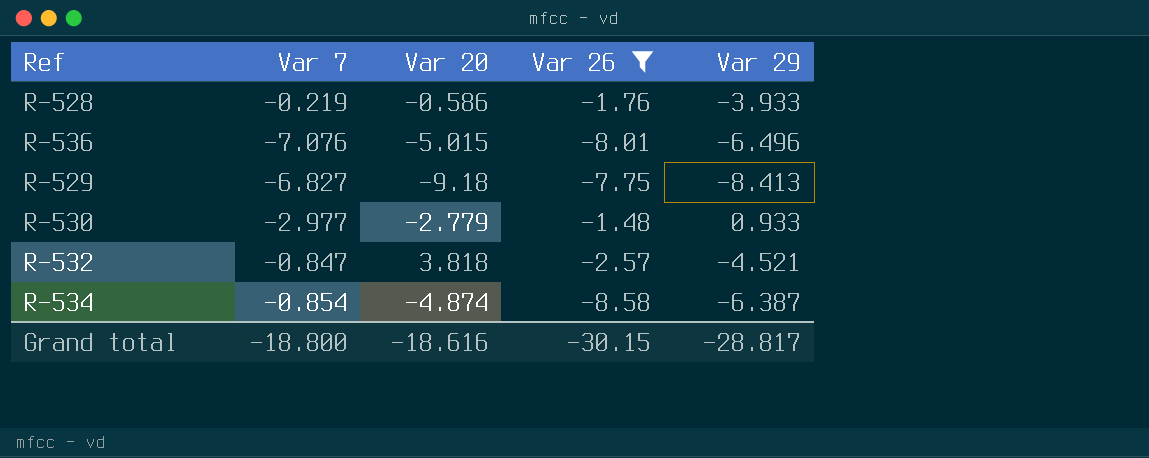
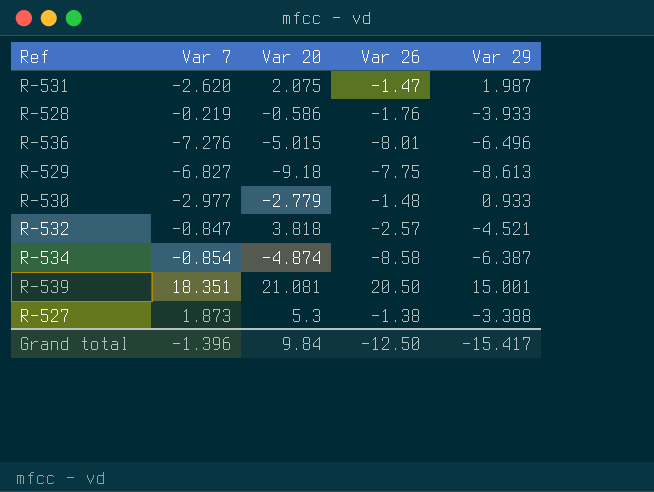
filter: Var 26 <= -1.48 -> none
R-536 | Var 7: -7.076 -> -7.276
R-529 | Var 29: -8.413 -> -8.613
Grand total | Var 7: -18.800 -> -1.396
Grand total | Var 20: -18.616 -> 9.84
Grand total | Var 26: -30.15 -> -12.50
Grand total | Var 29: -28.817 -> -15.417

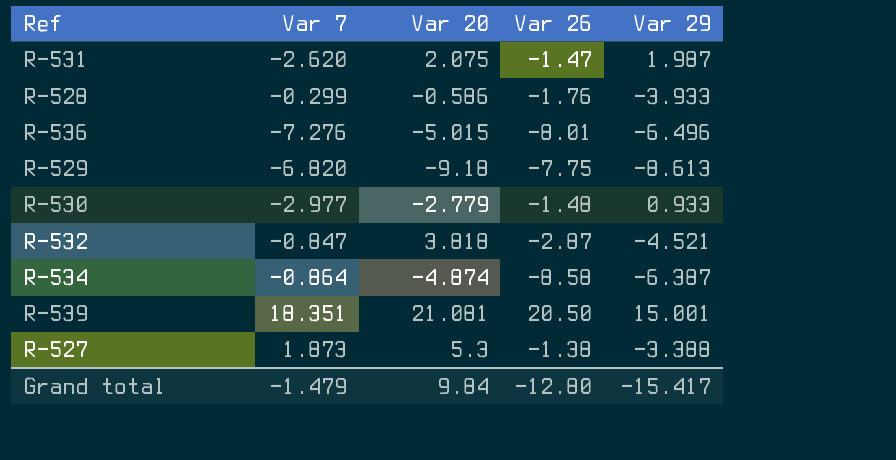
R-528 | Var 7: -0.219 -> -0.299
R-529 | Var 7: -6.827 -> -6.820
R-532 | Var 26: -2.57 -> -2.87
R-534 | Var 7: -0.854 -> -0.864
Grand total | Var 7: -1.396 -> -1.479
Grand total | Var 26: -12.50 -> -12.80

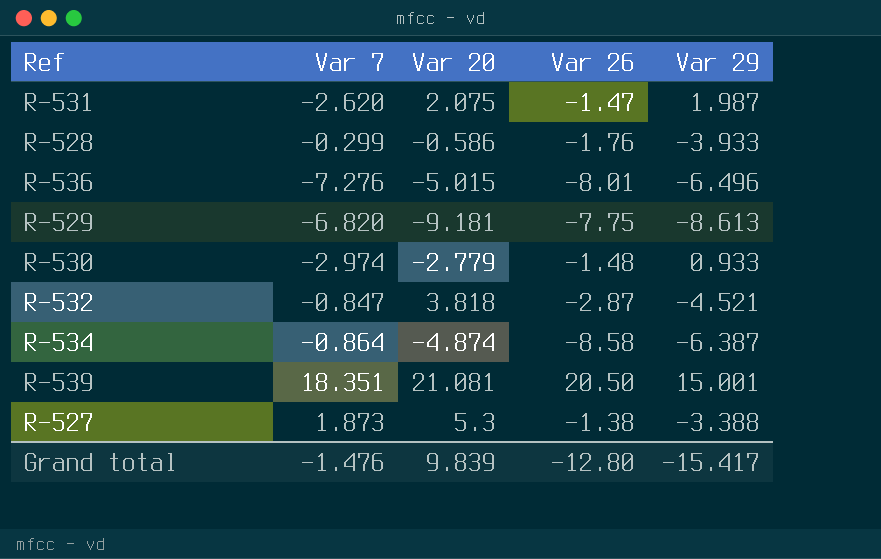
R-529 | Var 20: -9.18 -> -9.181
R-530 | Var 7: -2.977 -> -2.974
Grand total | Var 7: -1.479 -> -1.476
Grand total | Var 20: 9.84 -> 9.839

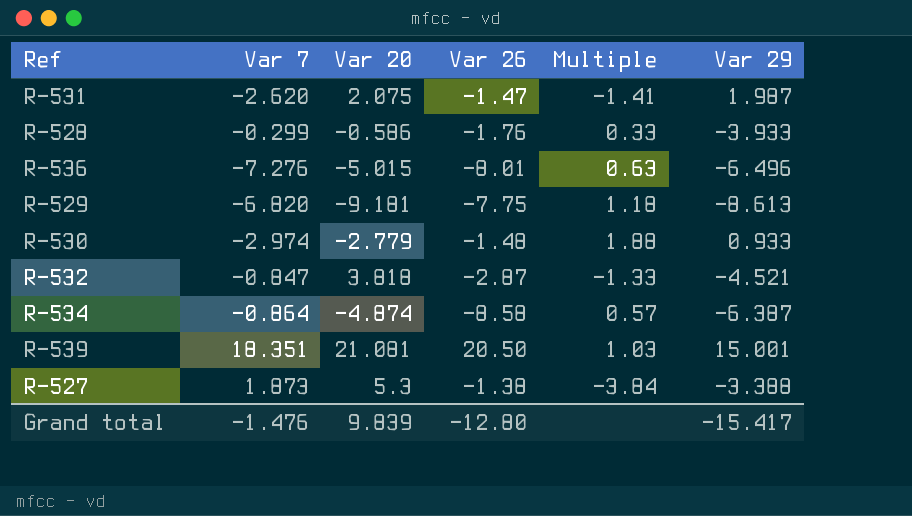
column Multiple | formula: none -> [Var 20] / [Var 26]

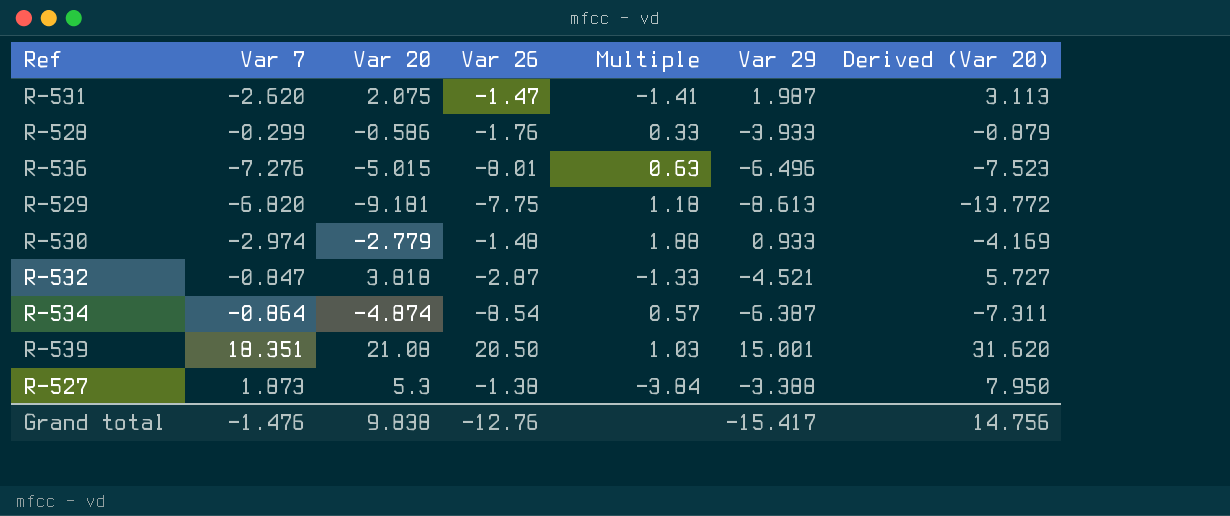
column Derived (Var 20) | formula: none -> [Var 20] * 1.5
R-534 | Var 26: -8.58 -> -8.54
R-539 | Var 20: 21.081 -> 21.08
Grand total | Var 20: 9.839 -> 9.838
Grand total | Var 26: -12.80 -> -12.76

